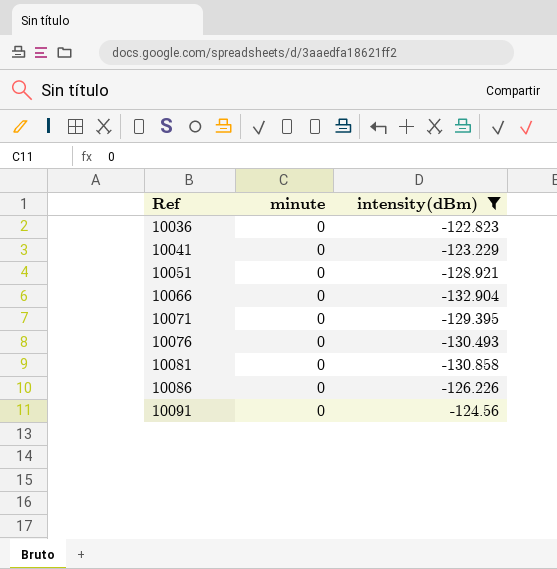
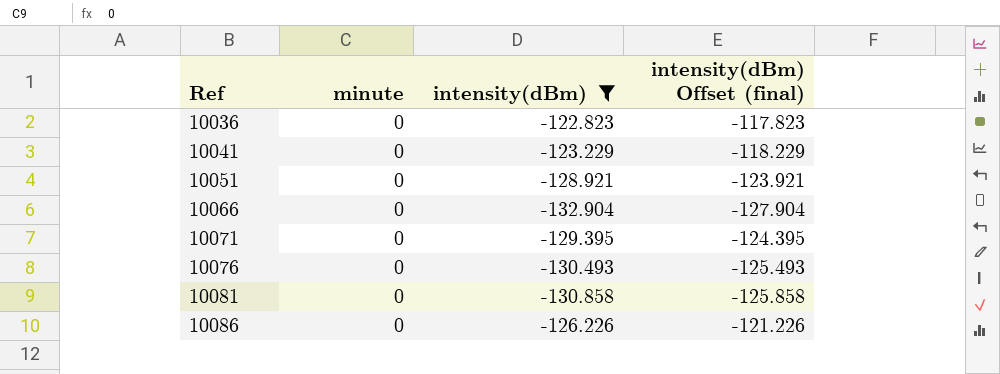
column intensity(dBm) Offset (final) | formula: none -> [intensity(dBm)] + 5
row 10091: 0 | -124.56 -> none

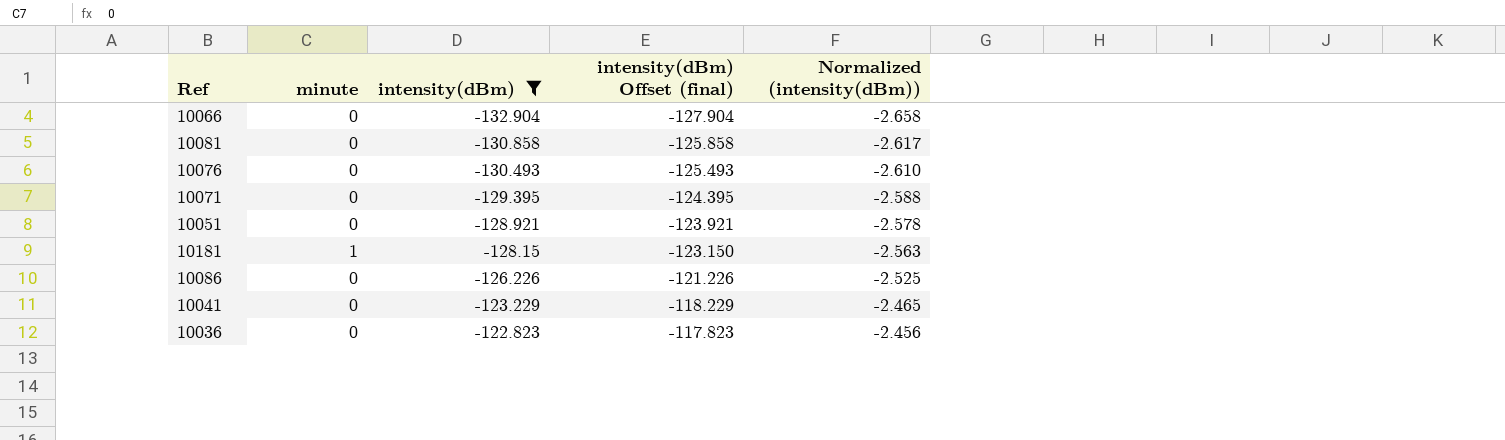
row order: Ref ascending -> intensity(dBm) ascending
column Normalized (intensity(dBm)) | formula: none -> [intensity(dBm)] * 0.02
row 10181: none -> 1 | -128.15 | -123.150 | -2.563

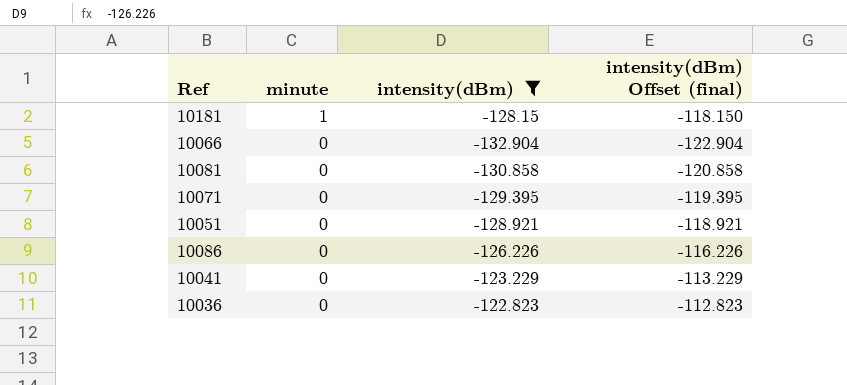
row order: intensity(dBm) ascending -> minute descending
column Normalized (intensity(dBm)) | formula: [intensity(dBm)] * 0.02 -> none
column intensity(dBm) Offset (final) | formula: [intensity(dBm)] + 5 -> [intensity(dBm)] + 10
row 10076: 0 | -130.493 | -125.493 | -2.610 -> none

